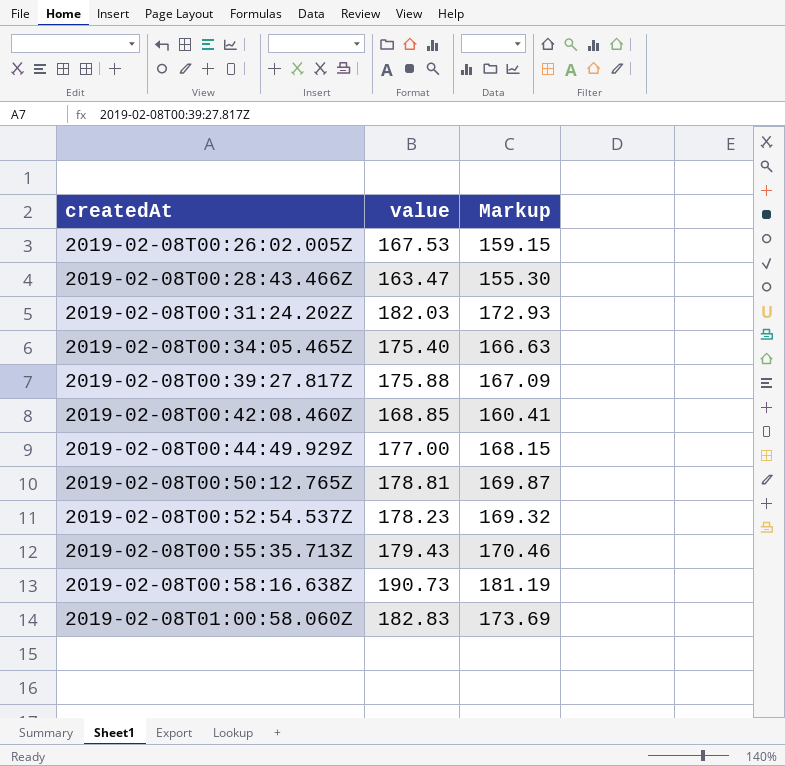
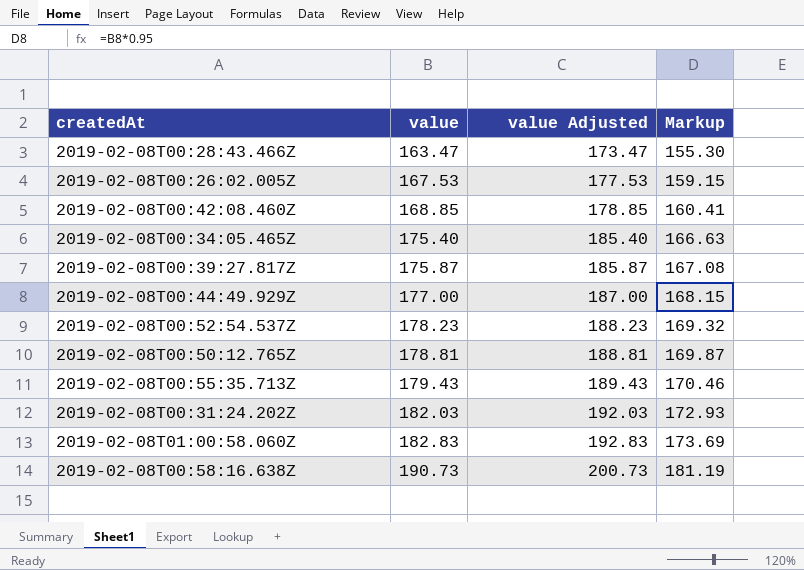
row order: createdAt ascending -> value ascending
column value Adjusted | formula: none -> [value] + 10
2019-02-08T00:39:27.817Z | value: 175.88 -> 175.87
2019-02-08T00:39:27.817Z | Markup: 167.09 -> 167.08

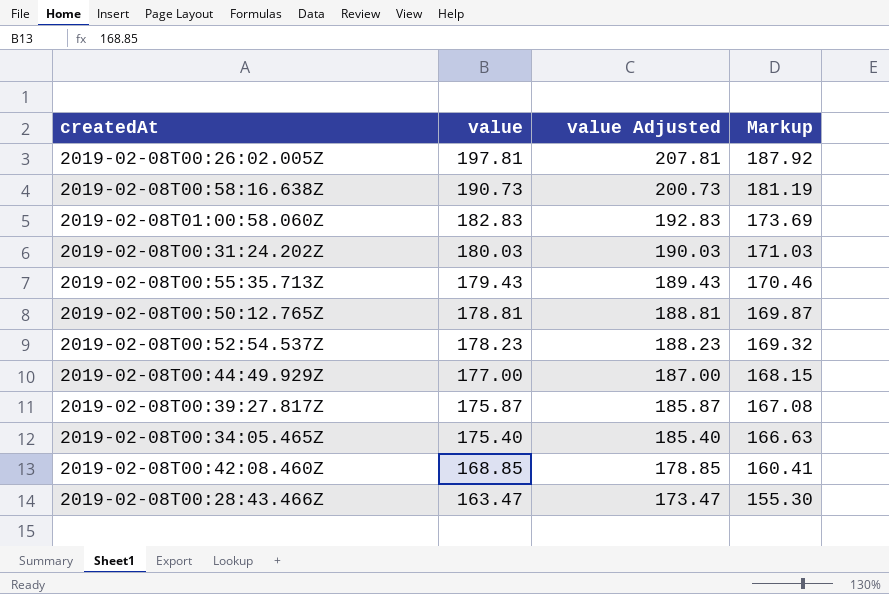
row order: value ascending -> value descending
2019-02-08T00:26:02.005Z | value: 167.53 -> 197.81
2019-02-08T00:26:02.005Z | value Adjusted: 177.53 -> 207.81
2019-02-08T00:26:02.005Z | Markup: 159.15 -> 187.92
2019-02-08T00:31:24.202Z | value: 182.03 -> 180.03
2019-02-08T00:31:24.202Z | value Adjusted: 192.03 -> 190.03
2019-02-08T00:31:24.202Z | Markup: 172.93 -> 171.03

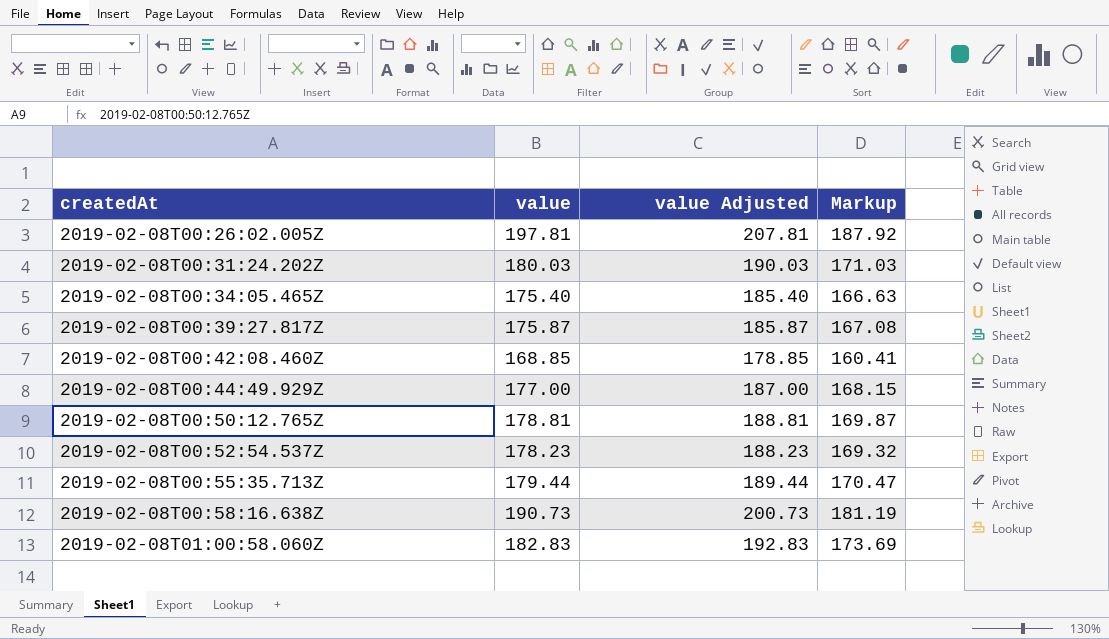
row order: value descending -> createdAt ascending
row 2019-02-08T00:28:43.466Z: 163.47 | 173.47 | 155.30 -> none
2019-02-08T00:55:35.713Z | value: 179.43 -> 179.44
2019-02-08T00:55:35.713Z | value Adjusted: 189.43 -> 189.44
2019-02-08T00:55:35.713Z | Markup: 170.46 -> 170.47

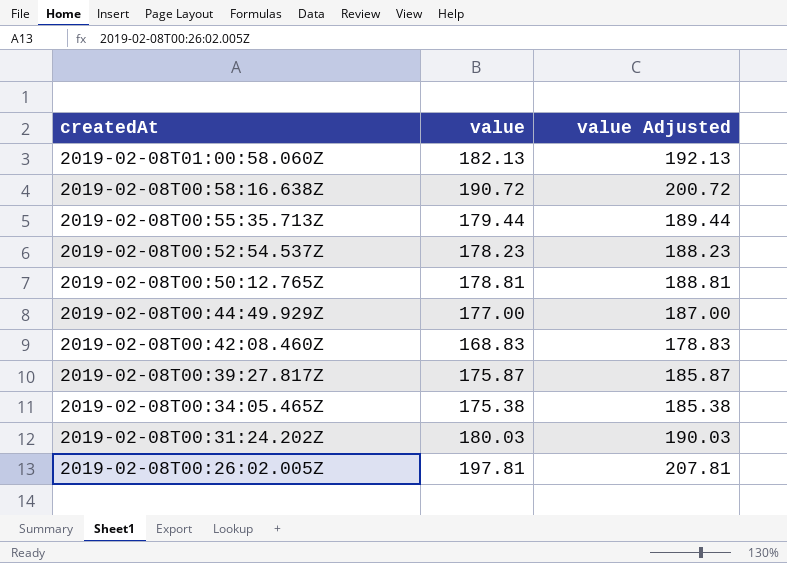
row order: createdAt ascending -> createdAt descending
column Markup | formula: [value] * 0.95 -> none
2019-02-08T01:00:58.060Z | value: 182.83 -> 182.13
2019-02-08T01:00:58.060Z | value Adjusted: 192.83 -> 192.13
2019-02-08T00:58:16.638Z | value: 190.73 -> 190.72
2019-02-08T00:58:16.638Z | value Adjusted: 200.73 -> 200.72
2019-02-08T00:42:08.460Z | value: 168.85 -> 168.83
2019-02-08T00:42:08.460Z | value Adjusted: 178.85 -> 178.83
2019-02-08T00:34:05.465Z | value: 175.40 -> 175.38
2019-02-08T00:34:05.465Z | value Adjusted: 185.40 -> 185.38

